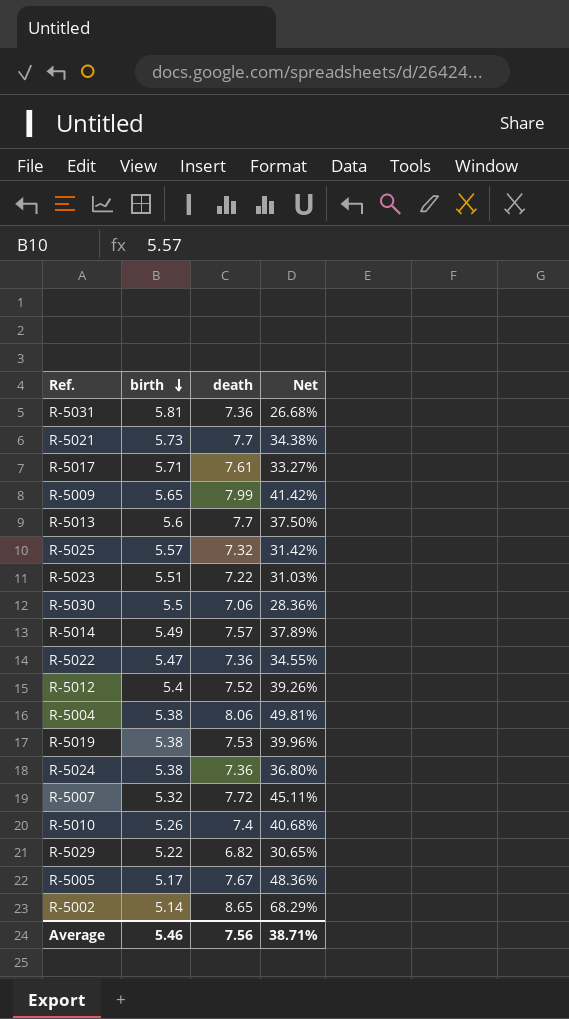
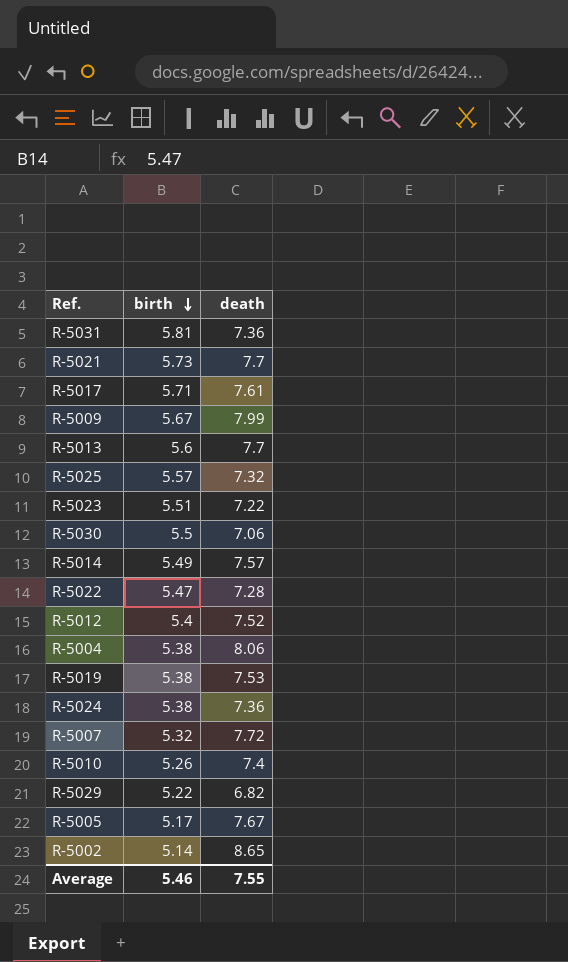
column Net | formula: ([death] - [birth]) / [birth] -> none
R-5009 | birth: 5.65 -> 5.67
R-5022 | death: 7.36 -> 7.28
Average | death: 7.56 -> 7.55

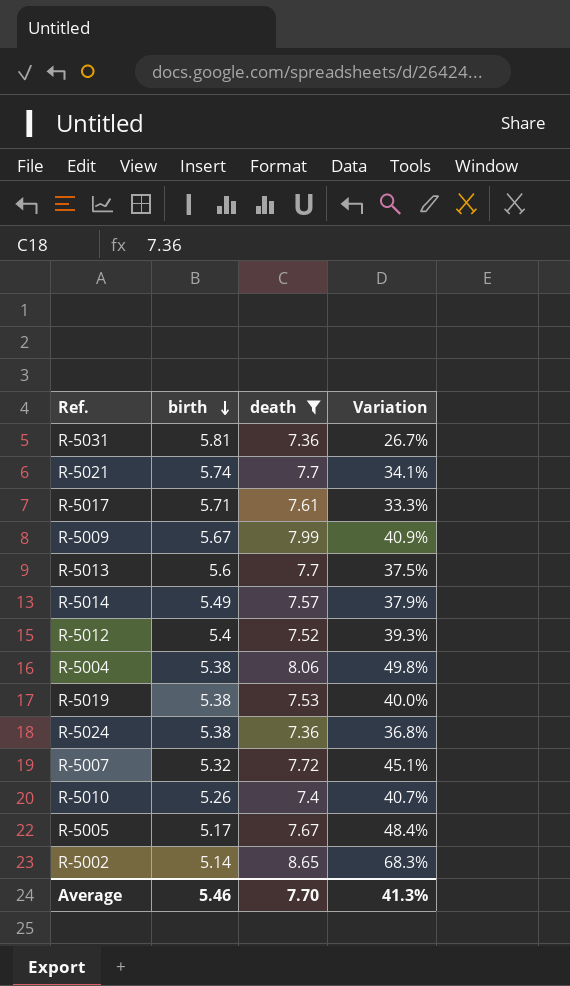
filter: none -> death >= 7.36
column Variation | formula: none -> ([death] - [birth]) / [birth]
R-5021 | birth: 5.73 -> 5.74
Average | death: 7.55 -> 7.70

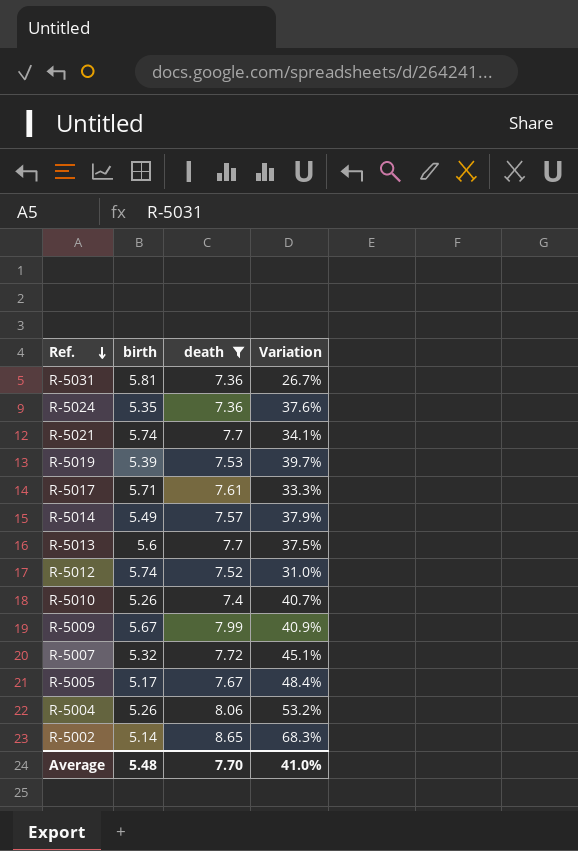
row order: birth descending -> Ref. descending
R-5024 | birth: 5.38 -> 5.35
R-5024 | Variation: 36.8% -> 37.6%
R-5019 | birth: 5.38 -> 5.39
R-5019 | Variation: 40.0% -> 39.7%
R-5012 | birth: 5.4 -> 5.74
R-5012 | Variation: 39.3% -> 31.0%
R-5004 | birth: 5.38 -> 5.26
R-5004 | Variation: 49.8% -> 53.2%
Average | birth: 5.46 -> 5.48
Average | Variation: 41.3% -> 41.0%

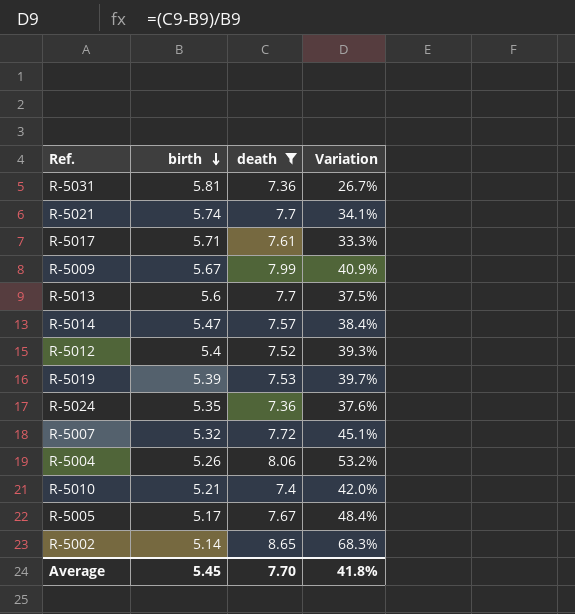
row order: Ref. descending -> birth descending
R-5014 | birth: 5.49 -> 5.47
R-5014 | Variation: 37.9% -> 38.4%
R-5012 | birth: 5.74 -> 5.4
R-5012 | Variation: 31.0% -> 39.3%
R-5010 | birth: 5.26 -> 5.21
R-5010 | Variation: 40.7% -> 42.0%
Average | birth: 5.48 -> 5.45
Average | Variation: 41.0% -> 41.8%

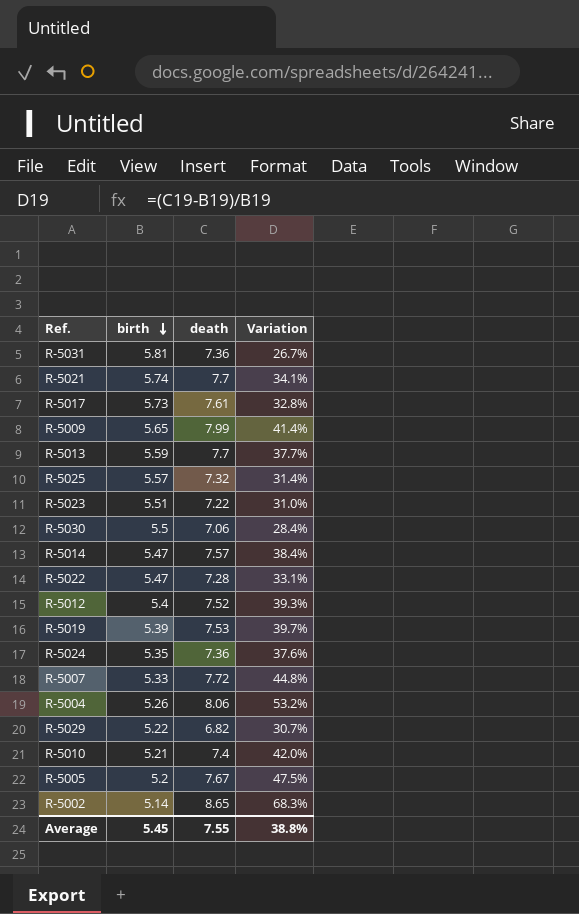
filter: death >= 7.36 -> none
R-5017 | birth: 5.71 -> 5.73
R-5017 | Variation: 33.3% -> 32.8%
R-5009 | birth: 5.67 -> 5.65
R-5009 | Variation: 40.9% -> 41.4%
R-5013 | birth: 5.6 -> 5.59
R-5013 | Variation: 37.5% -> 37.7%
R-5007 | birth: 5.32 -> 5.33
R-5007 | Variation: 45.1% -> 44.8%
R-5005 | birth: 5.17 -> 5.2
R-5005 | Variation: 48.4% -> 47.5%
Average | death: 7.70 -> 7.55
Average | Variation: 41.8% -> 38.8%

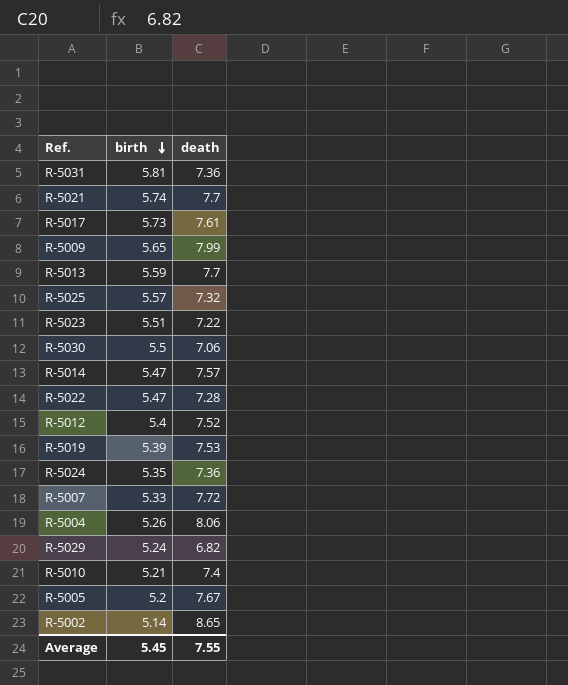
column Variation | formula: ([death] - [birth]) / [birth] -> none
R-5029 | birth: 5.22 -> 5.24

